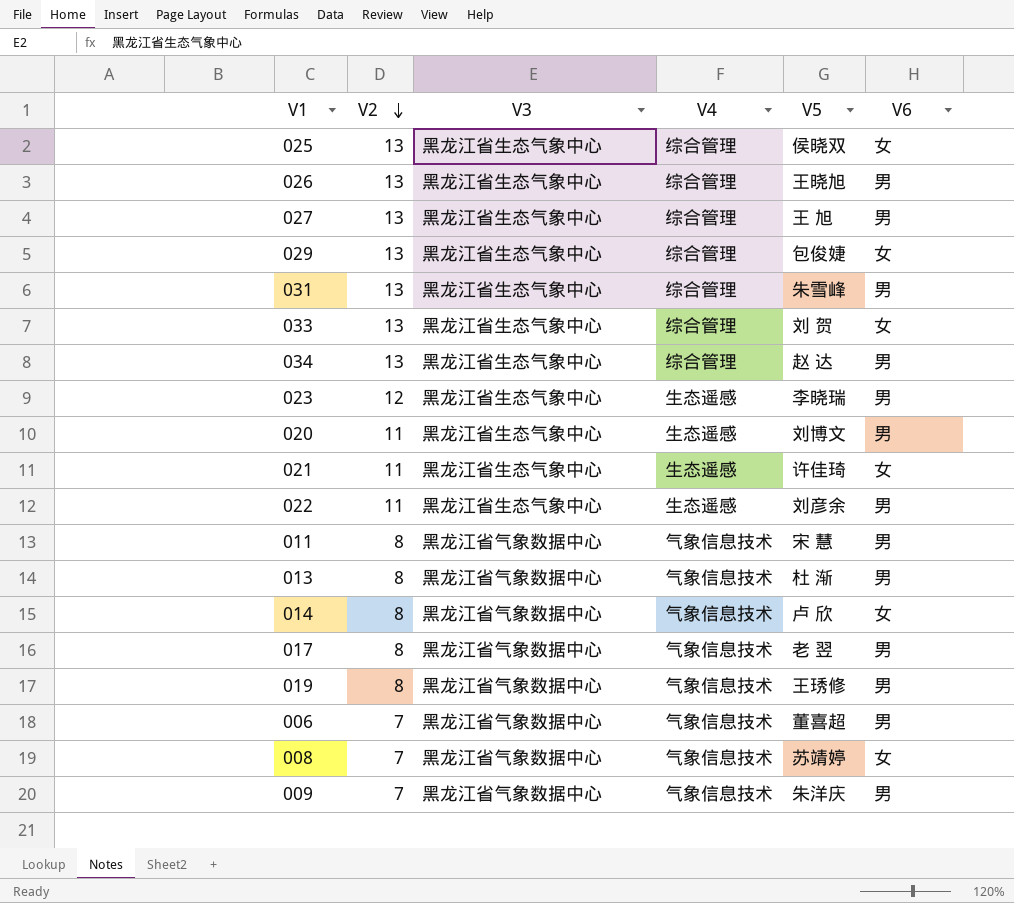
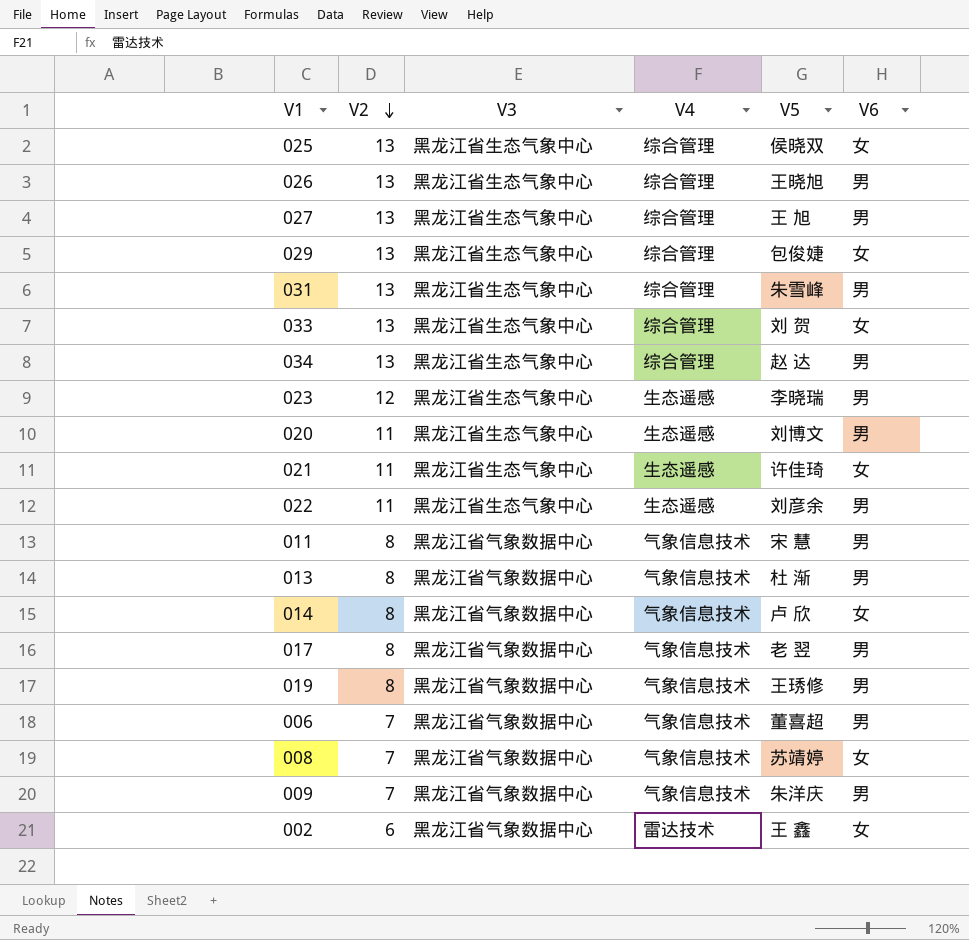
row 002: none -> 6 | 黑龙江省气象数据中心 | 雷达技术 | 王 鑫 | 女

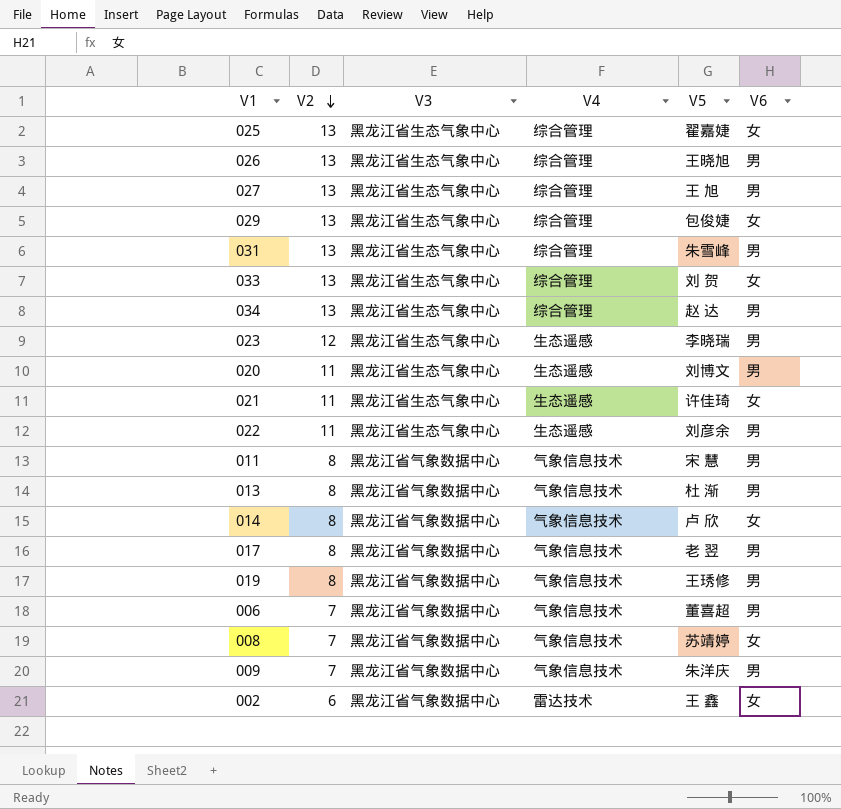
025 | V5: 侯晓双 -> 翟嘉婕

